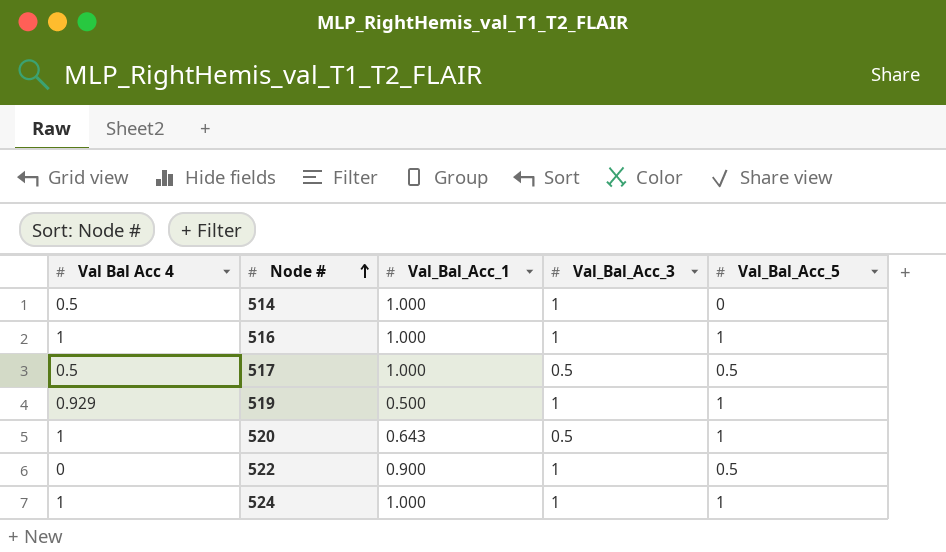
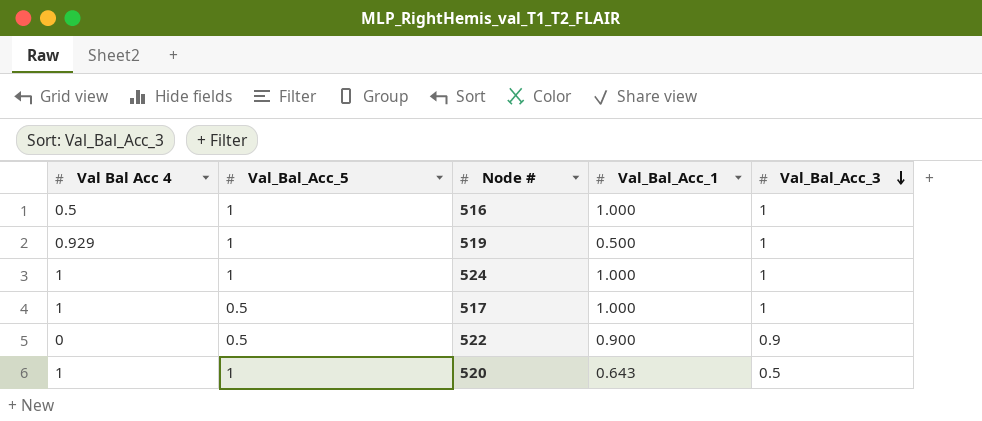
row order: Node # ascending -> Val_Bal_Acc_3 descending
column Val_Bal_Acc_5 | position: 5 -> 2
row 514: 0.5 | 1.000 | 1 | 0 -> none
516 | Val Bal Acc 4: 1 -> 0.5
517 | Val Bal Acc 4: 0.5 -> 1
517 | Val_Bal_Acc_3: 0.5 -> 1
522 | Val_Bal_Acc_3: 1 -> 0.9

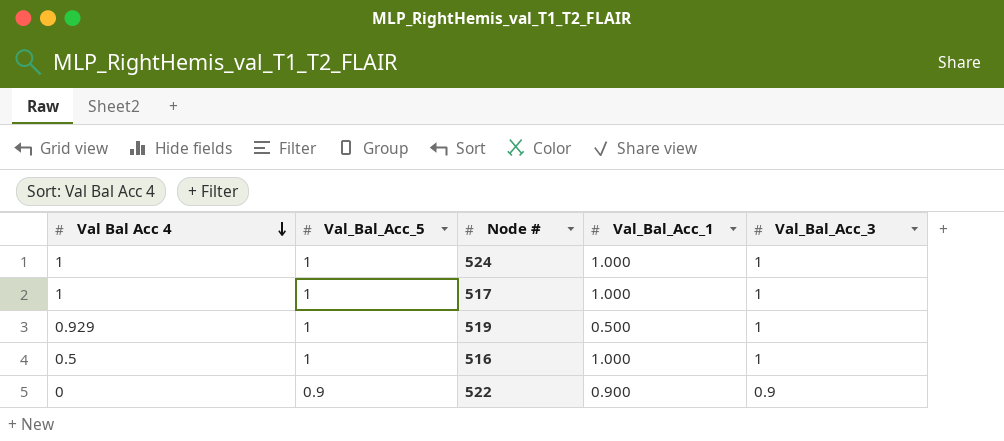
row order: Val_Bal_Acc_3 descending -> Val Bal Acc 4 descending
row 520: 1 | 1 | 0.643 | 0.5 -> none
517 | Val_Bal_Acc_5: 0.5 -> 1
522 | Val_Bal_Acc_5: 0.5 -> 0.9

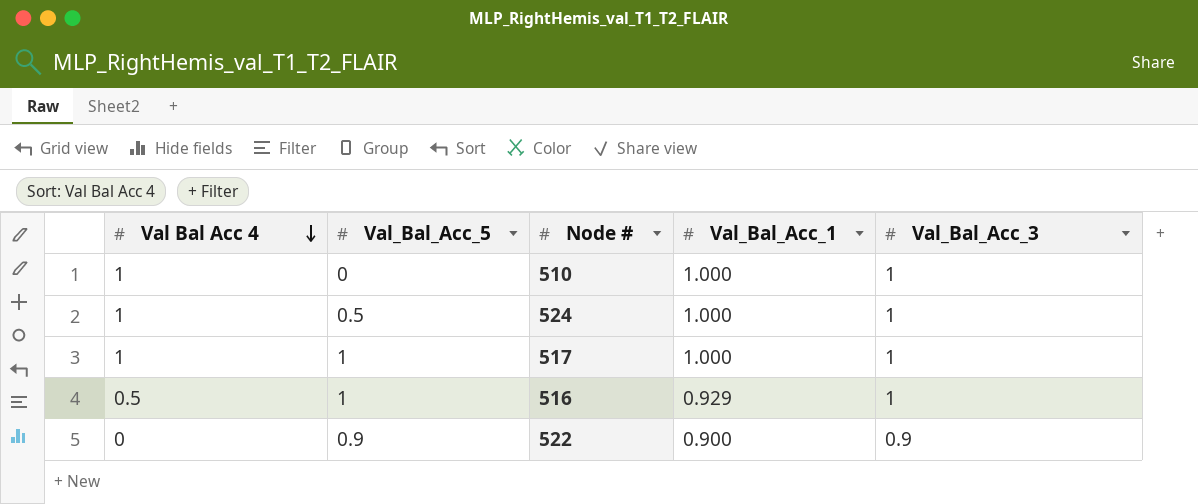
row 519: 0.929 | 1 | 0.500 | 1 -> none
row 510: none -> 1 | 0 | 1.000 | 1
524 | Val_Bal_Acc_5: 1 -> 0.5
516 | Val_Bal_Acc_1: 1.000 -> 0.929

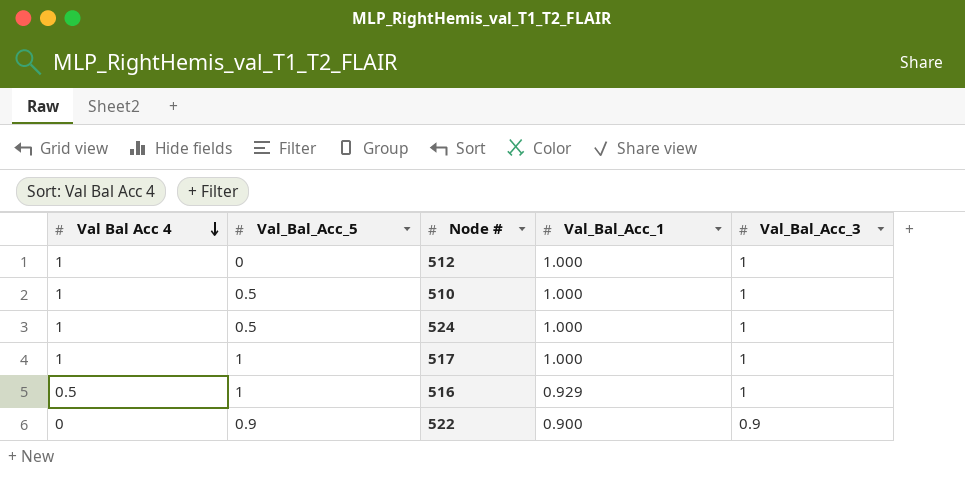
row 512: none -> 1 | 0 | 1.000 | 1
510 | Val_Bal_Acc_5: 0 -> 0.5

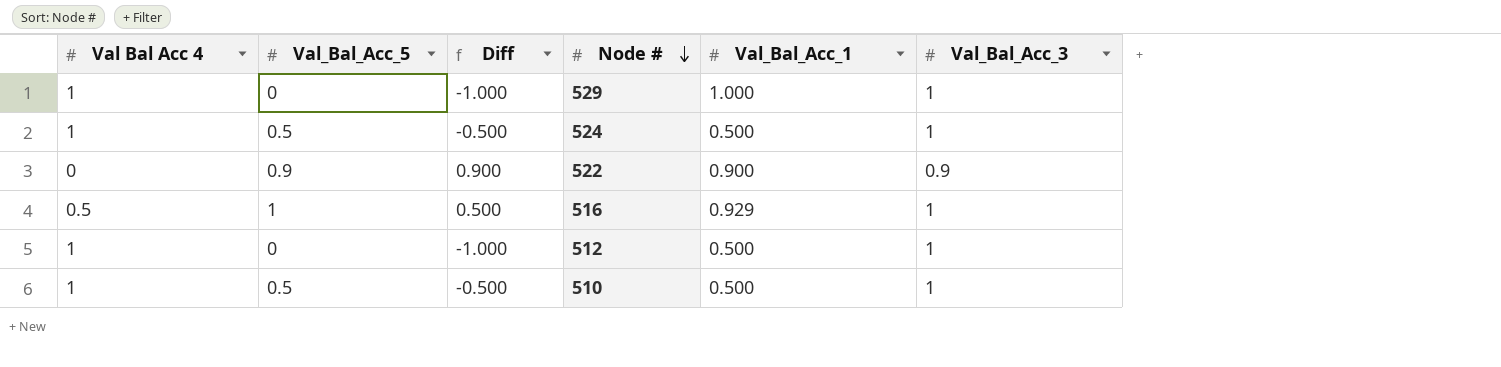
row order: Val Bal Acc 4 descending -> Node # descending
column Diff | formula: none -> [Val_Bal_Acc_5] - [Val Bal Acc 4]
row 517: 1 | 1 | 1.000 | 1 -> none
row 529: none -> 1 | 0 | -1.000 | 1.000 | 1
524 | Val_Bal_Acc_1: 1.000 -> 0.500
512 | Val_Bal_Acc_1: 1.000 -> 0.500
510 | Val_Bal_Acc_1: 1.000 -> 0.500

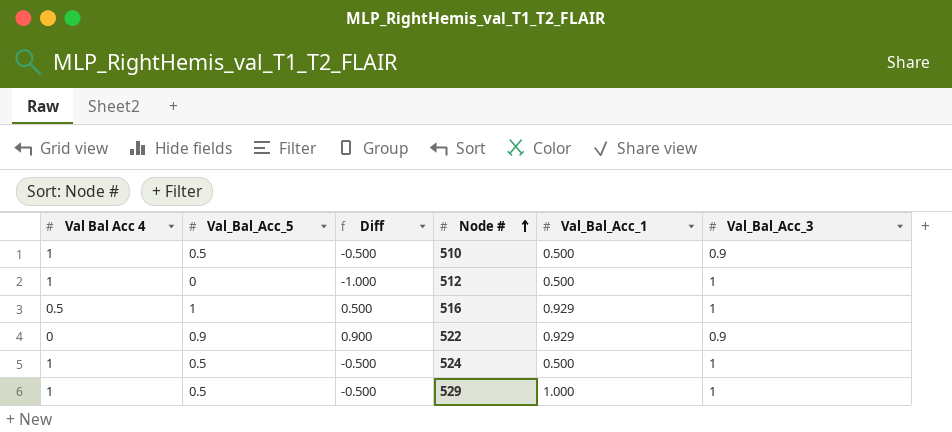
row order: Node # descending -> Node # ascending
510 | Val_Bal_Acc_3: 1 -> 0.9
522 | Val_Bal_Acc_1: 0.900 -> 0.929
529 | Val_Bal_Acc_5: 0 -> 0.5
529 | Diff: -1.000 -> -0.500

